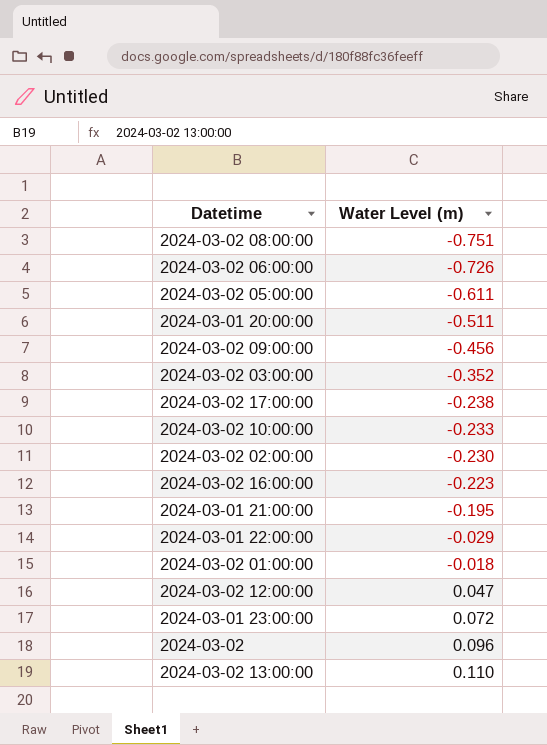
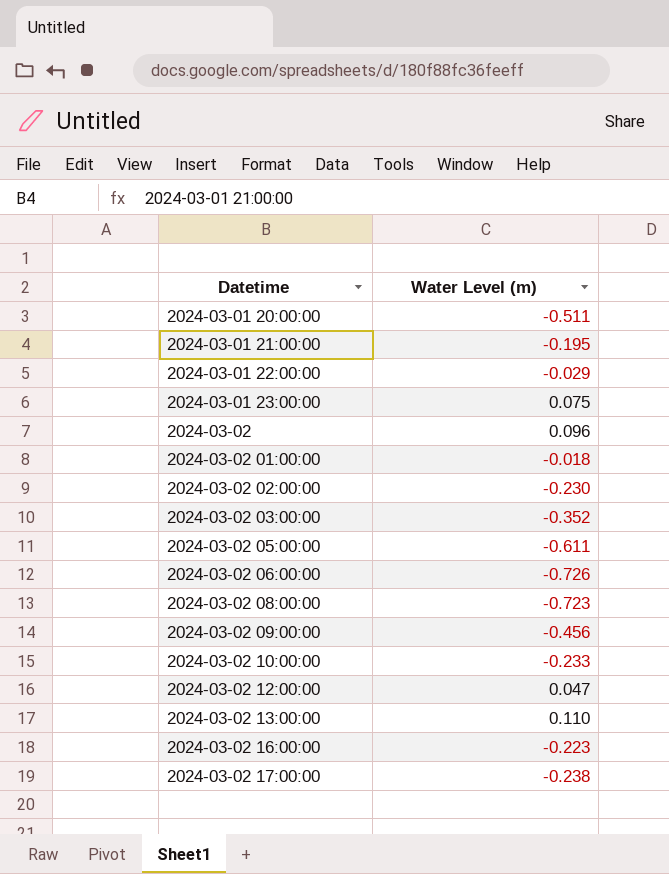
row order: Water Level (m) ascending -> Datetime ascending
2024-03-01 23:00:00 | Water Level (m): 0.072 -> 0.075
2024-03-02 08:00:00 | Water Level (m): -0.751 -> -0.723

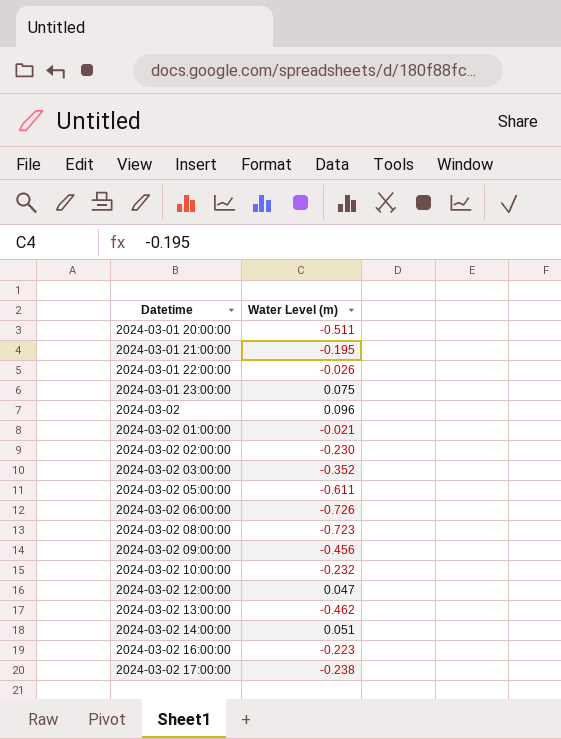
2024-03-01 22:00:00 | Water Level (m): -0.029 -> -0.026
2024-03-02 01:00:00 | Water Level (m): -0.018 -> -0.021
2024-03-02 10:00:00 | Water Level (m): -0.233 -> -0.232
2024-03-02 13:00:00 | Water Level (m): 0.110 -> -0.462
row 2024-03-02 14:00:00: none -> 0.051

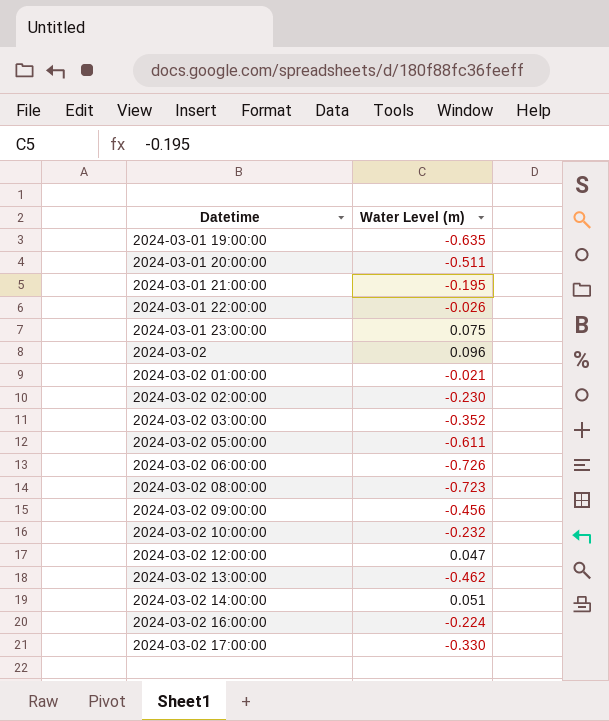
row 2024-03-01 19:00:00: none -> -0.635
2024-03-02 16:00:00 | Water Level (m): -0.223 -> -0.224
2024-03-02 17:00:00 | Water Level (m): -0.238 -> -0.330

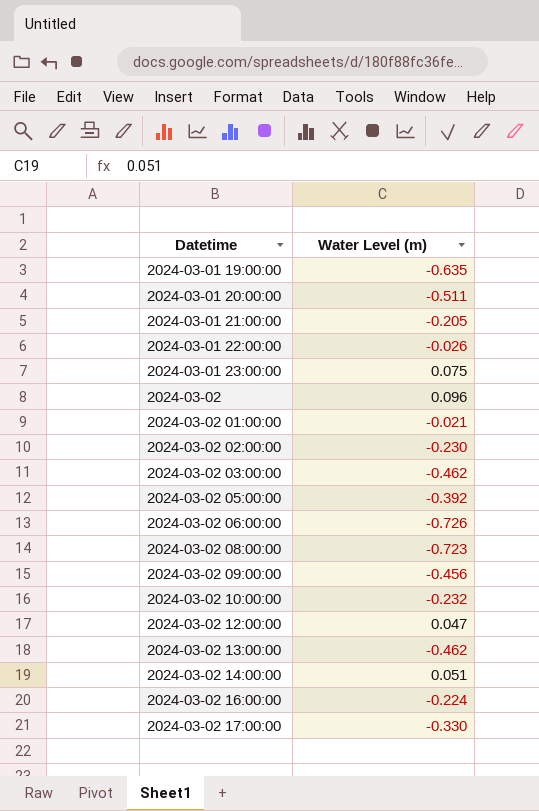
2024-03-01 21:00:00 | Water Level (m): -0.195 -> -0.205
2024-03-02 03:00:00 | Water Level (m): -0.352 -> -0.462
2024-03-02 05:00:00 | Water Level (m): -0.611 -> -0.392

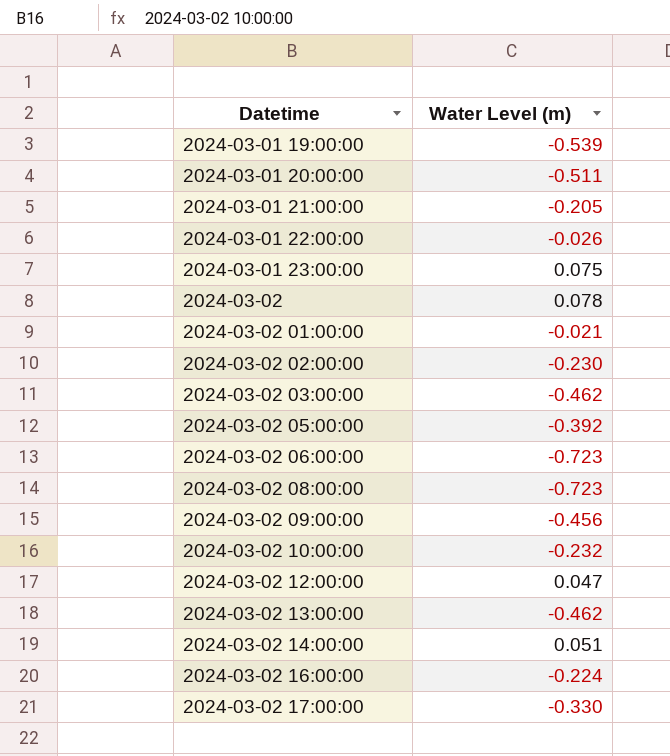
2024-03-01 19:00:00 | Water Level (m): -0.635 -> -0.539
2024-03-02 | Water Level (m): 0.096 -> 0.078
2024-03-02 06:00:00 | Water Level (m): -0.726 -> -0.723

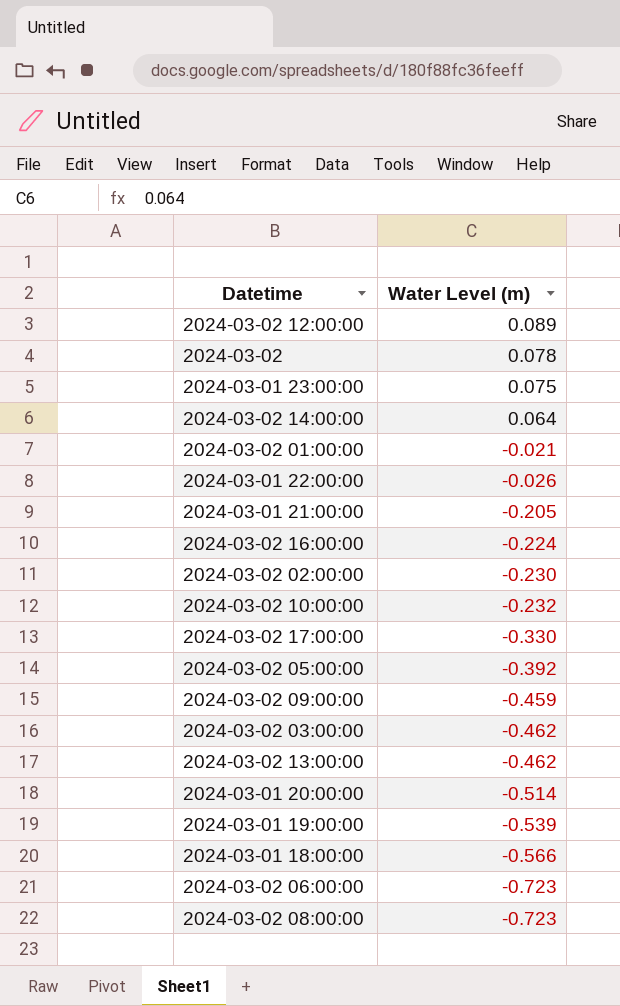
row order: Datetime ascending -> Water Level (m) descending
2024-03-02 12:00:00 | Water Level (m): 0.047 -> 0.089
2024-03-02 14:00:00 | Water Level (m): 0.051 -> 0.064
2024-03-02 09:00:00 | Water Level (m): -0.456 -> -0.459
2024-03-01 20:00:00 | Water Level (m): -0.511 -> -0.514
row 2024-03-01 18:00:00: none -> -0.566

